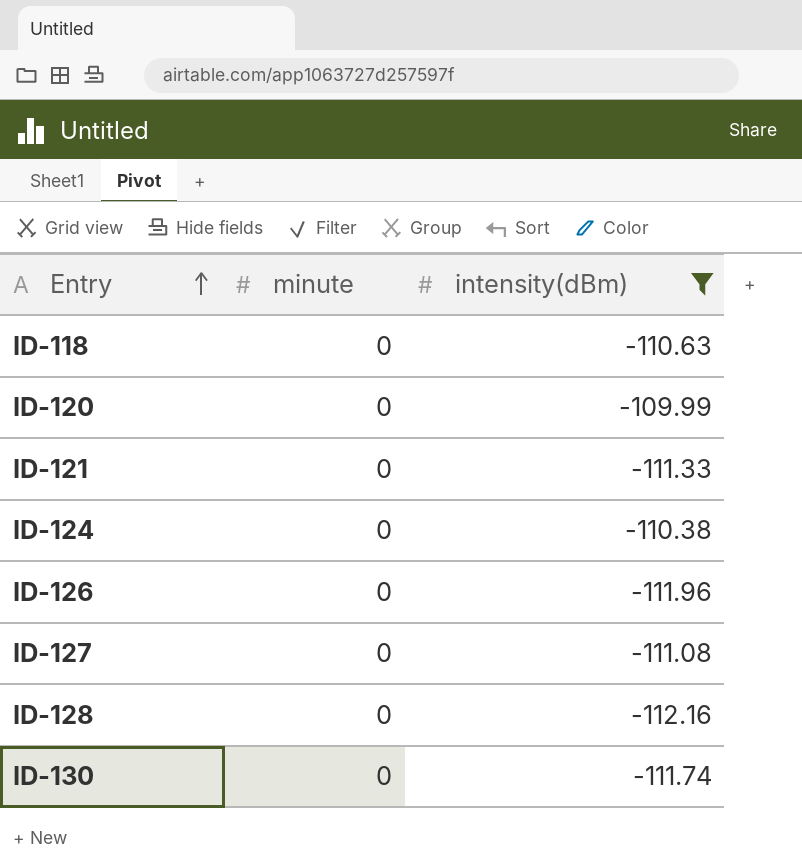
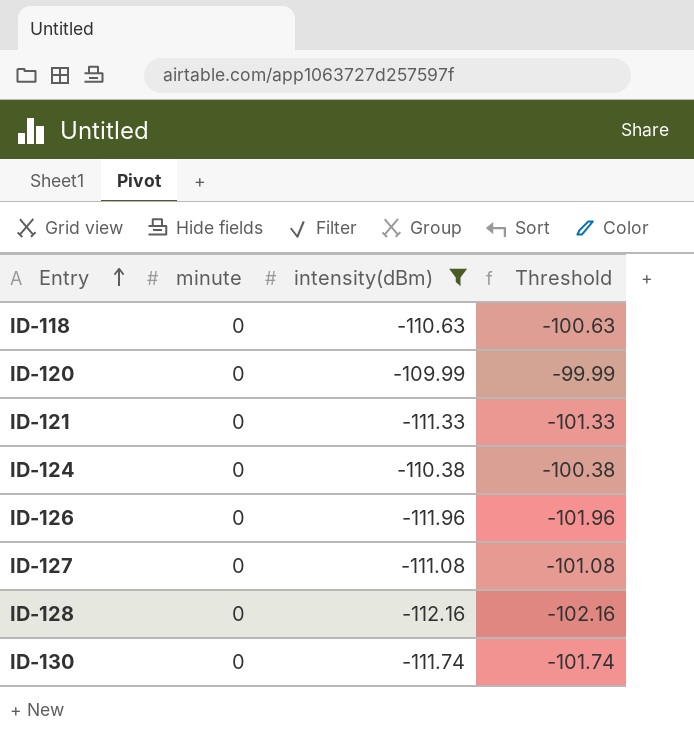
column Threshold | formula: none -> [intensity(dBm)] + 10

